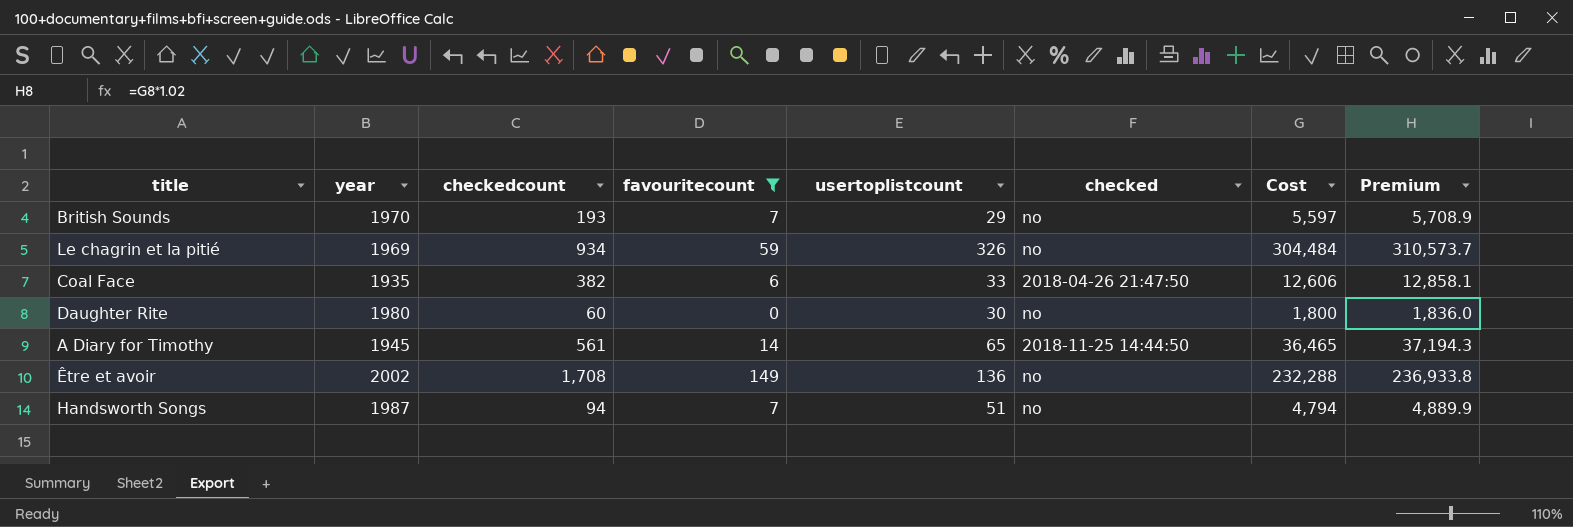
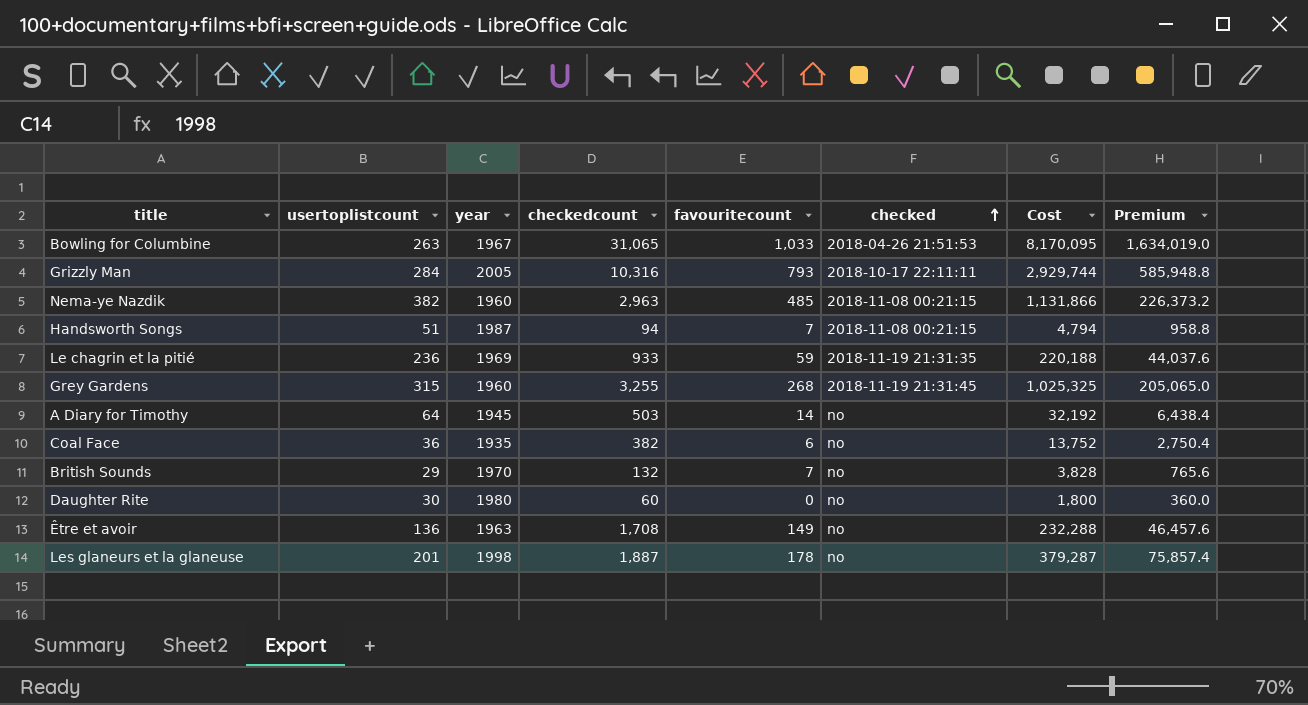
filter: favouritecount <= 149 -> none
row order: none -> checked ascending
column usertoplistcount | position: 5 -> 2
column Premium | formula: [Cost] * 1.02 -> [Cost] * 0.2
Handsworth Songs | checked: no -> 2018-11-08 00:21:15
Le chagrin et la pitié | usertoplistcount: 326 -> 236
Le chagrin et la pitié | checkedcount: 934 -> 933
Le chagrin et la pitié | checked: no -> 2018-11-19 21:31:35
Le chagrin et la pitié | Cost: 304,484 -> 220,188
A Diary for Timothy | usertoplistcount: 65 -> 64
A Diary for Timothy | checkedcount: 561 -> 503
A Diary for Timothy | checked: 2018-11-25 14:44:50 -> no
A Diary for Timothy | Cost: 36,465 -> 32,192
Coal Face | usertoplistcount: 33 -> 36
Coal Face | checked: 2018-04-26 21:47:50 -> no
Coal Face | Cost: 12,606 -> 13,752
British Sounds | checkedcount: 193 -> 132
British Sounds | Cost: 5,597 -> 3,828
Être et avoir | year: 2002 -> 1963

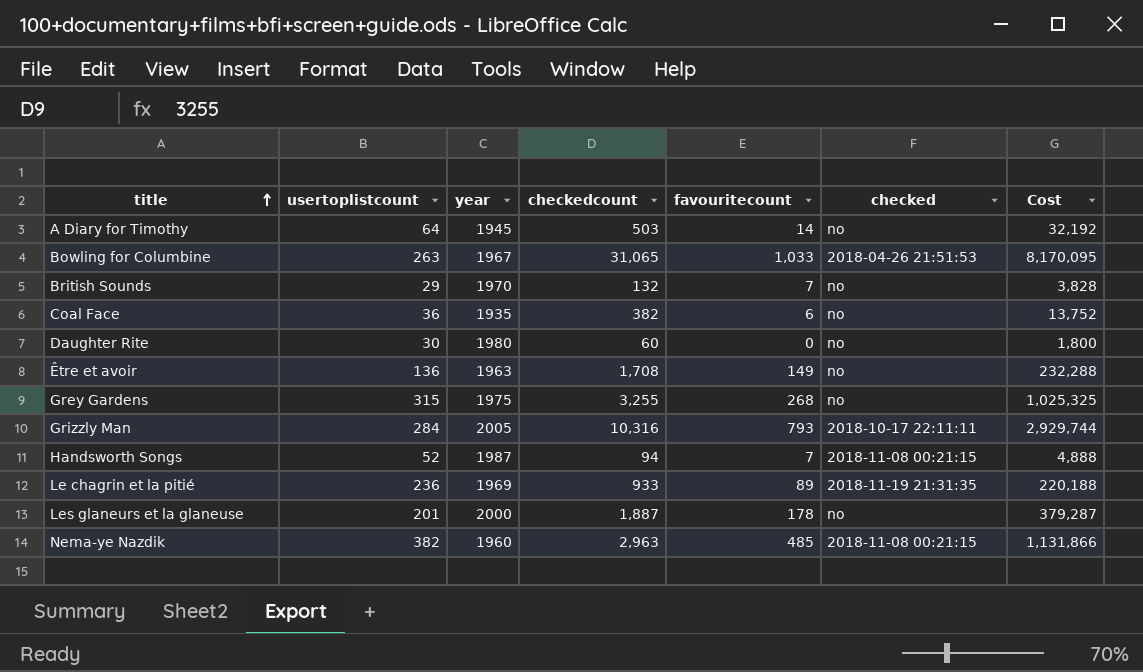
row order: checked ascending -> title ascending
column Premium | formula: [Cost] * 0.2 -> none
Grey Gardens | year: 1960 -> 1975
Grey Gardens | checked: 2018-11-19 21:31:45 -> no
Handsworth Songs | usertoplistcount: 51 -> 52
Handsworth Songs | Cost: 4,794 -> 4,888
Le chagrin et la pitié | favouritecount: 59 -> 89
Les glaneurs et la glaneuse | year: 1998 -> 2000

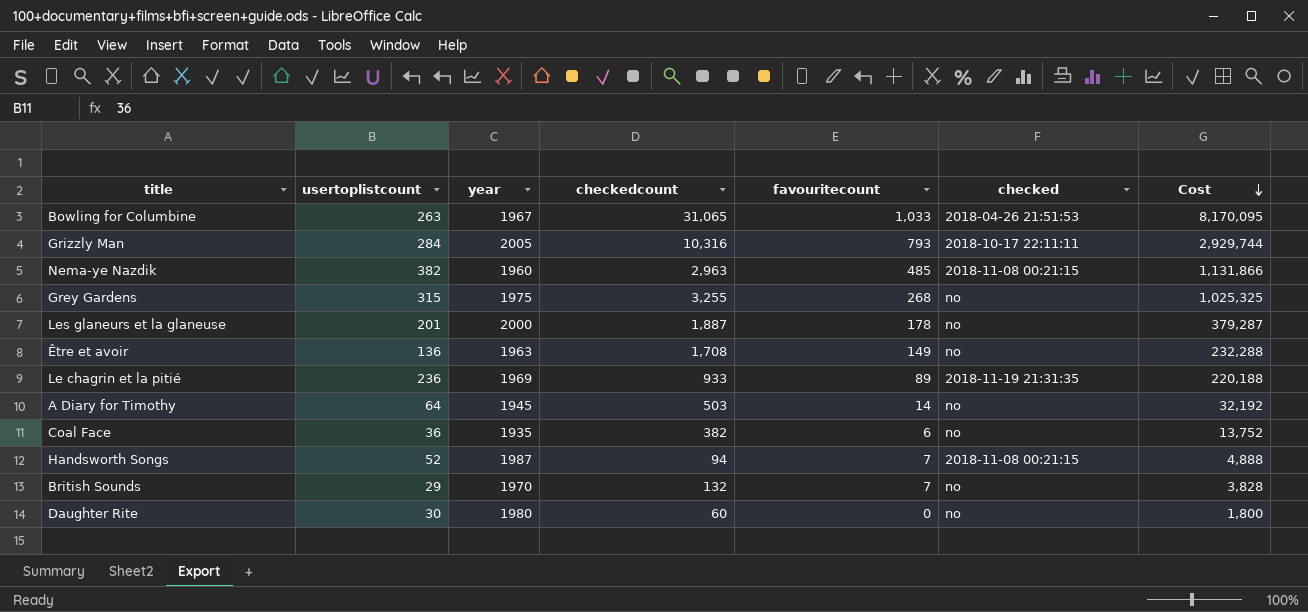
row order: title ascending -> Cost descending

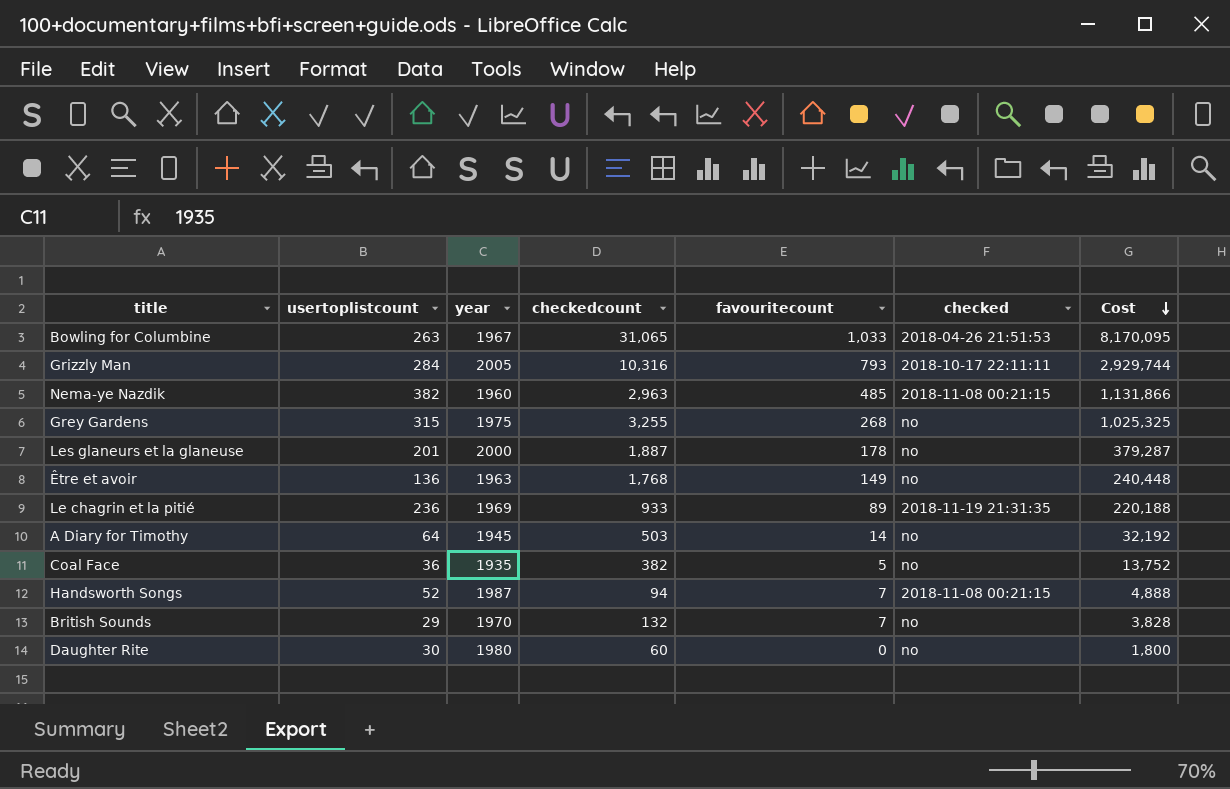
Être et avoir | checkedcount: 1,708 -> 1,768
Être et avoir | Cost: 232,288 -> 240,448
Coal Face | favouritecount: 6 -> 5

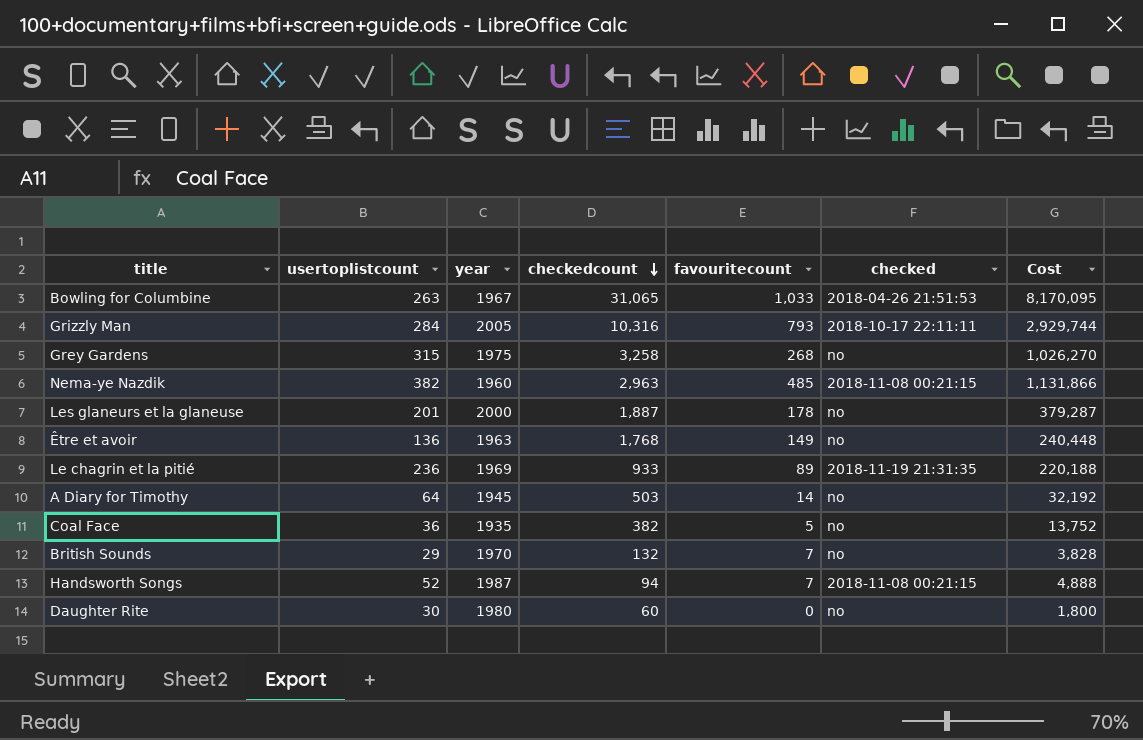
row order: Cost descending -> checkedcount descending
Grey Gardens | checkedcount: 3,255 -> 3,258
Grey Gardens | Cost: 1,025,325 -> 1,026,270

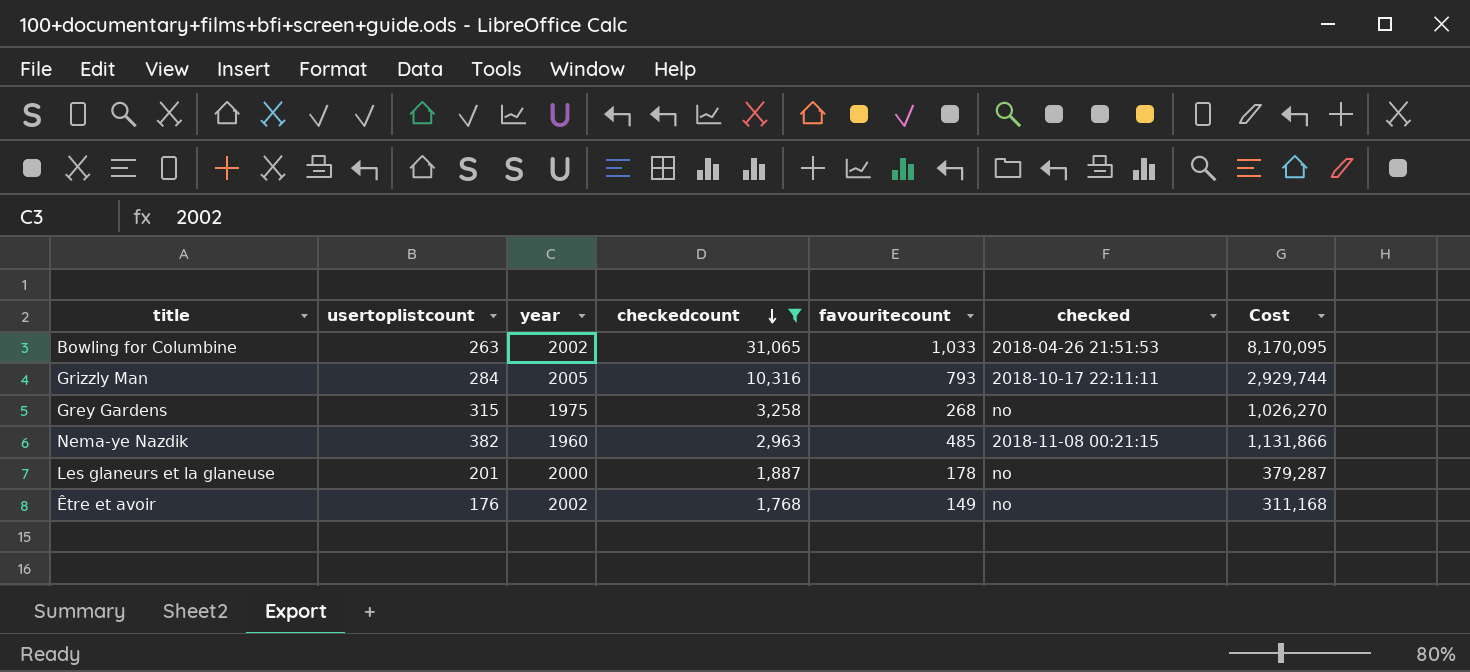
filter: none -> checkedcount >= 1,768
Bowling for Columbine | year: 1967 -> 2002
Être et avoir | usertoplistcount: 136 -> 176
Être et avoir | year: 1963 -> 2002
Être et avoir | Cost: 240,448 -> 311,168

